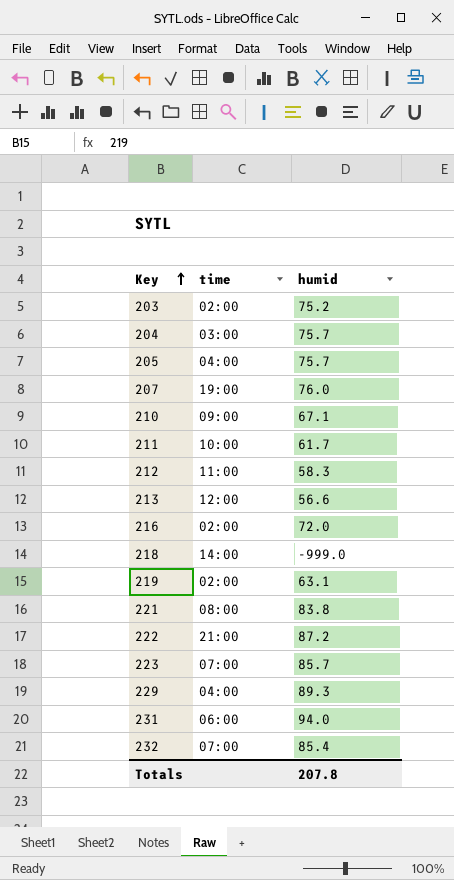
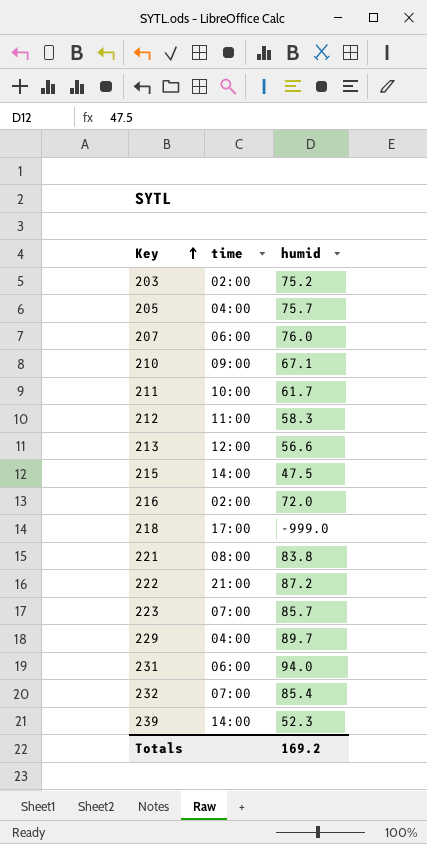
row 204: 03:00 | 75.7 -> none
row 219: 02:00 | 63.1 -> none
207 | time: 19:00 -> 06:00
row 215: none -> 14:00 | 47.5
218 | time: 14:00 -> 17:00
229 | humid: 89.3 -> 89.7
row 239: none -> 14:00 | 52.3
Totals | humid: 207.8 -> 169.2

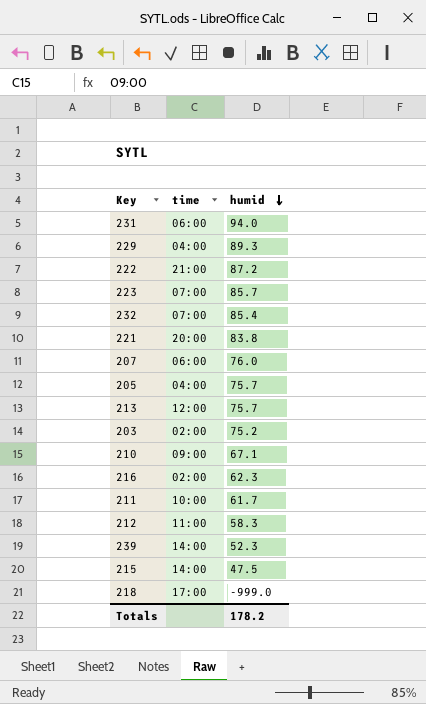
row order: Key ascending -> humid descending
229 | humid: 89.7 -> 89.3
221 | time: 08:00 -> 20:00
213 | humid: 56.6 -> 75.7
216 | humid: 72.0 -> 62.3
Totals | humid: 169.2 -> 178.2

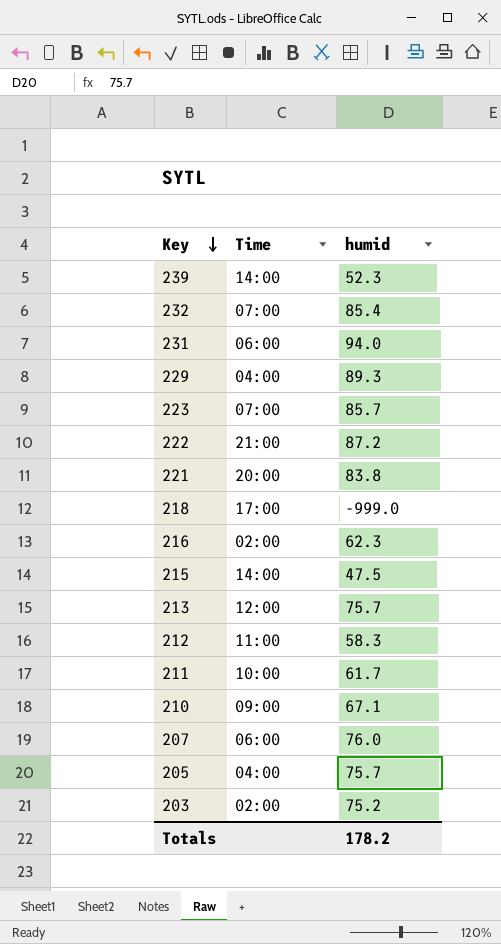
row order: humid descending -> Key descending
column name: time -> Time

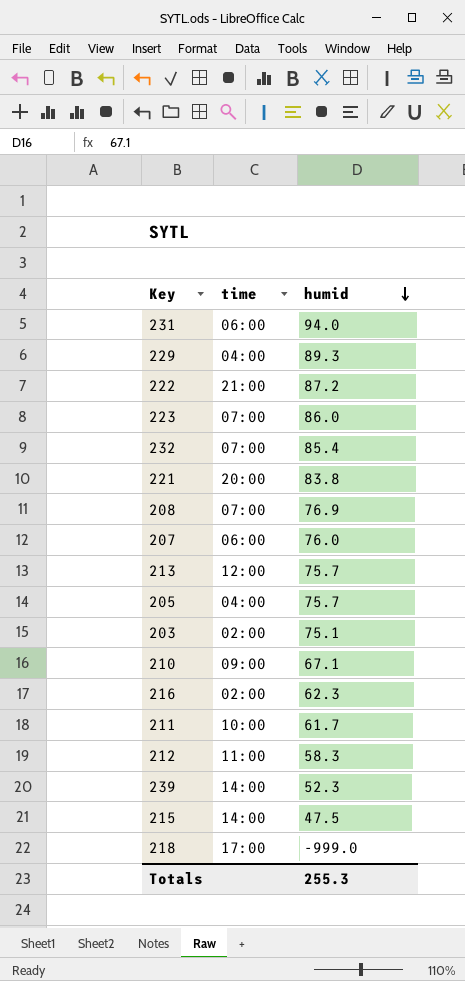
row order: Key descending -> humid descending
column name: Time -> time
223 | humid: 85.7 -> 86.0
row 208: none -> 07:00 | 76.9
203 | humid: 75.2 -> 75.1
Totals | humid: 178.2 -> 255.3

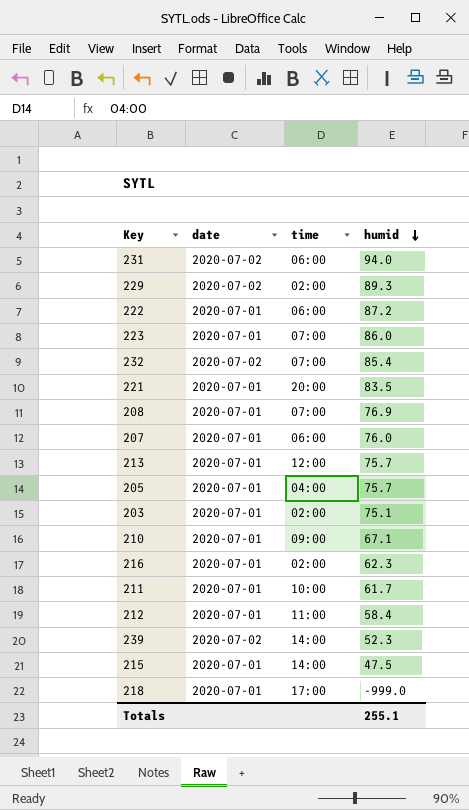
column date | position: none -> 2
229 | time: 04:00 -> 02:00
222 | time: 21:00 -> 06:00
221 | humid: 83.8 -> 83.5
212 | humid: 58.3 -> 58.4
Totals | humid: 255.3 -> 255.1

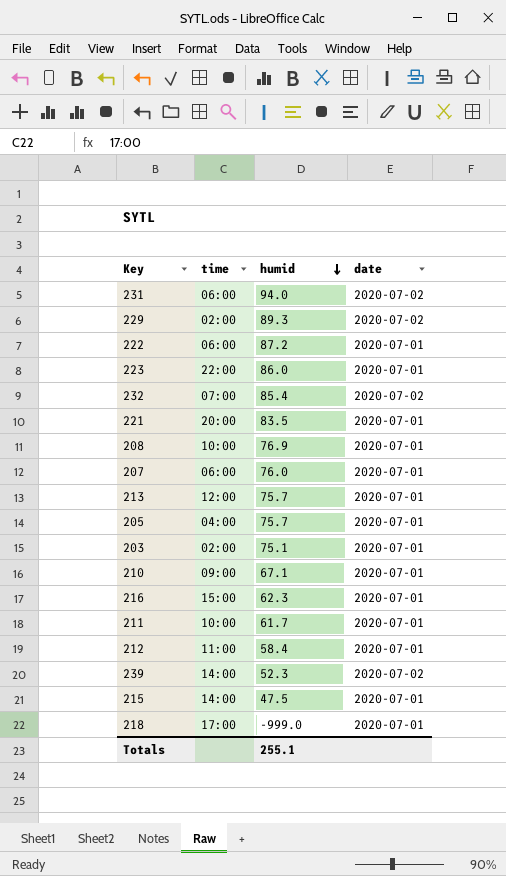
column date | position: 2 -> 4
223 | time: 07:00 -> 22:00
208 | time: 07:00 -> 10:00
216 | time: 02:00 -> 15:00

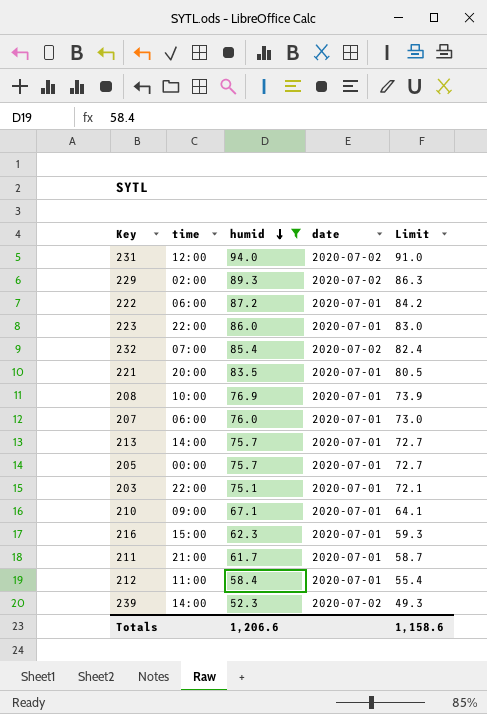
filter: none -> humid >= 52.3
column Limit | formula: none -> [humid] - 3
231 | time: 06:00 -> 12:00
213 | time: 12:00 -> 14:00
205 | time: 04:00 -> 00:00
203 | time: 02:00 -> 22:00
211 | time: 10:00 -> 21:00
Totals | humid: 255.1 -> 1,206.6

